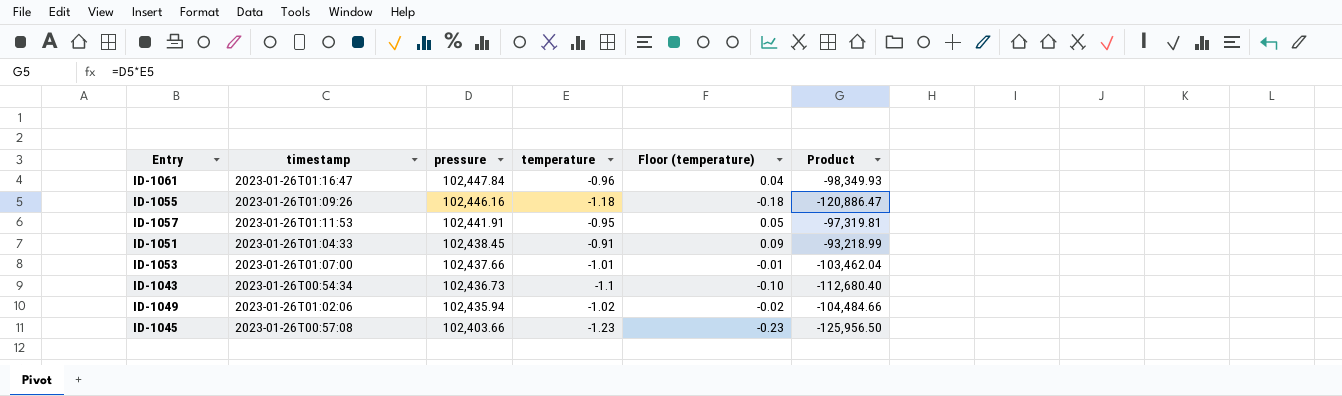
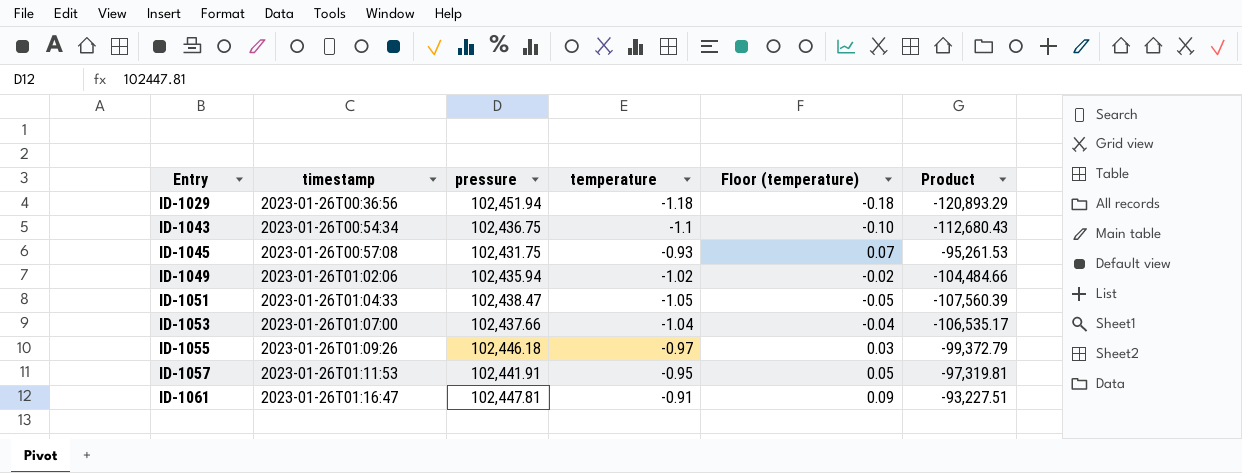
row order: pressure descending -> Entry ascending
row ID-1029: none -> 2023-01-26T00:36:56 | 102,451.94 | -1.18 | -0.18 | -120,893.29
ID-1043 | pressure: 102,436.73 -> 102,436.75
ID-1043 | Product: -112,680.40 -> -112,680.43
ID-1045 | pressure: 102,403.66 -> 102,431.75
ID-1045 | temperature: -1.23 -> -0.93
ID-1045 | Floor (temperature): -0.23 -> 0.07
ID-1045 | Product: -125,956.50 -> -95,261.53
ID-1051 | pressure: 102,438.45 -> 102,438.47
ID-1051 | temperature: -0.91 -> -1.05
ID-1051 | Floor (temperature): 0.09 -> -0.05
ID-1051 | Product: -93,218.99 -> -107,560.39
ID-1053 | temperature: -1.01 -> -1.04
ID-1053 | Floor (temperature): -0.01 -> -0.04
ID-1053 | Product: -103,462.04 -> -106,535.17
ID-1055 | pressure: 102,446.16 -> 102,446.18
ID-1055 | temperature: -1.18 -> -0.97
ID-1055 | Floor (temperature): -0.18 -> 0.03
ID-1055 | Product: -120,886.47 -> -99,372.79
ID-1061 | pressure: 102,447.84 -> 102,447.81
ID-1061 | temperature: -0.96 -> -0.91
ID-1061 | Floor (temperature): 0.04 -> 0.09
ID-1061 | Product: -98,349.93 -> -93,227.51

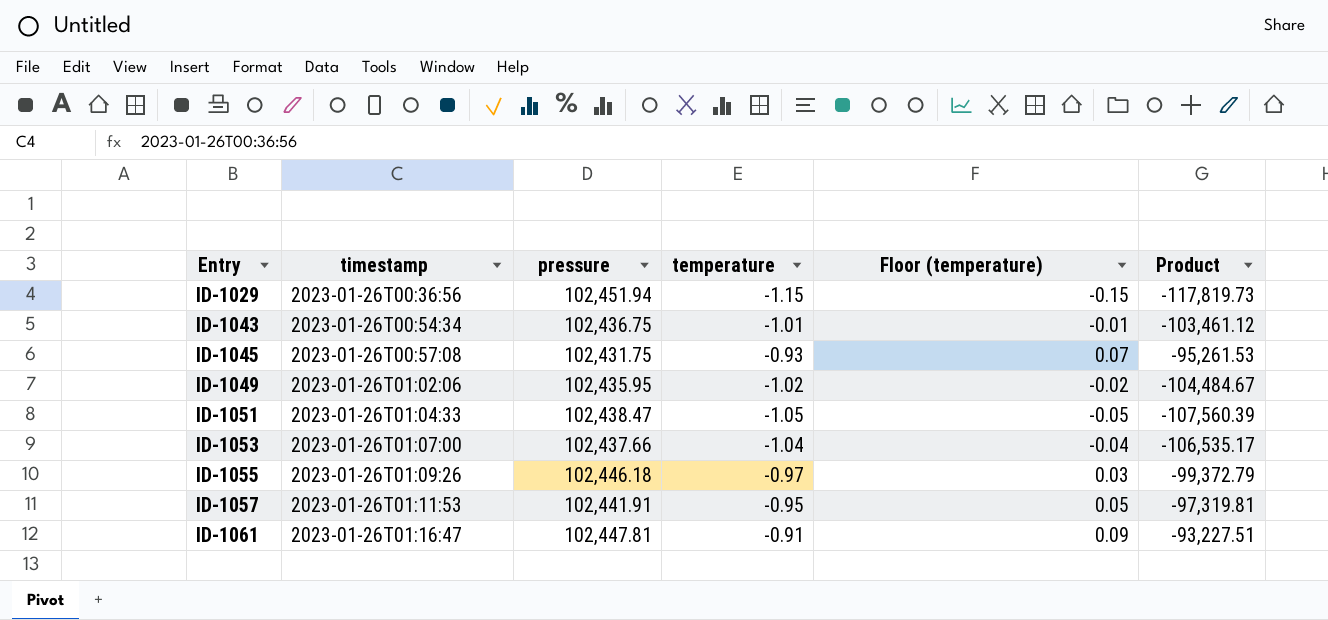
ID-1029 | temperature: -1.18 -> -1.15
ID-1029 | Floor (temperature): -0.18 -> -0.15
ID-1029 | Product: -120,893.29 -> -117,819.73
ID-1043 | temperature: -1.1 -> -1.01
ID-1043 | Floor (temperature): -0.10 -> -0.01
ID-1043 | Product: -112,680.43 -> -103,461.12
ID-1049 | pressure: 102,435.94 -> 102,435.95
ID-1049 | Product: -104,484.66 -> -104,484.67

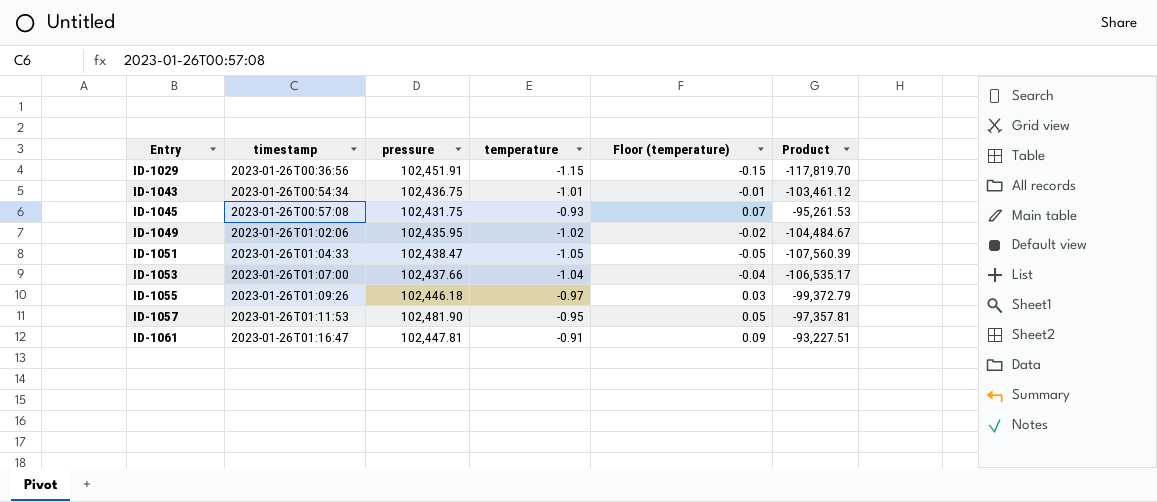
ID-1029 | pressure: 102,451.94 -> 102,451.91
ID-1029 | Product: -117,819.73 -> -117,819.70
ID-1057 | pressure: 102,441.91 -> 102,481.90
ID-1057 | Product: -97,319.81 -> -97,357.81

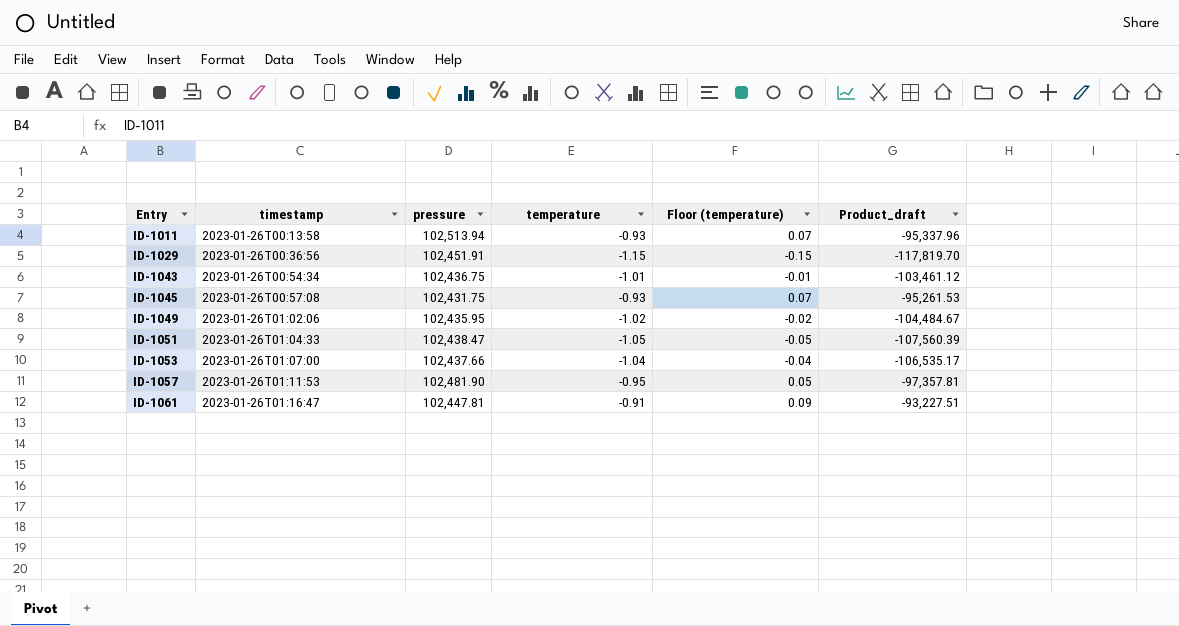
column name: Product -> Product_draft
row ID-1055: 2023-01-26T01:09:26 | 102,446.18 | -0.97 | 0.03 | -99,372.79 -> none
row ID-1011: none -> 2023-01-26T00:13:58 | 102,513.94 | -0.93 | 0.07 | -95,337.96

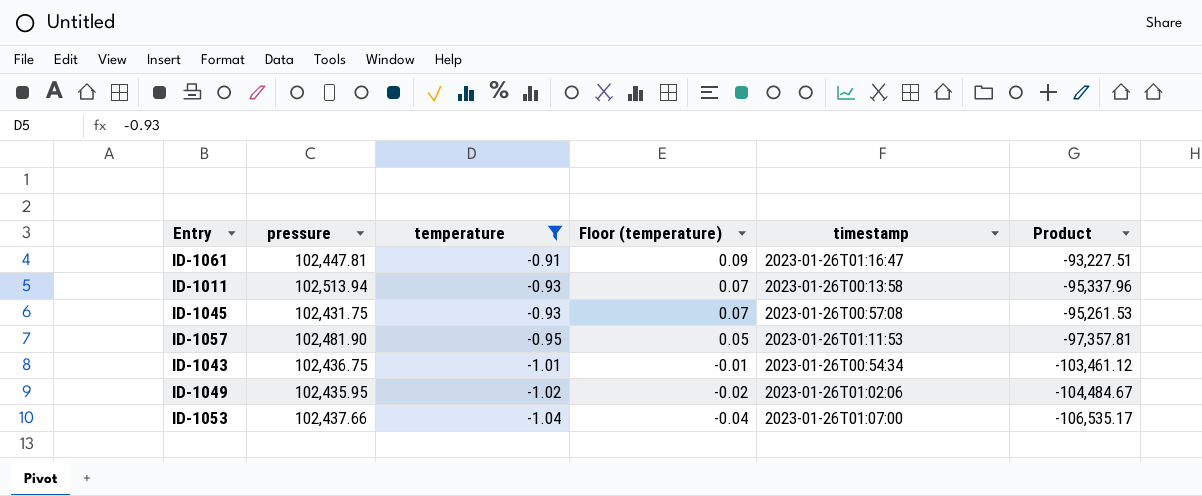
filter: none -> temperature >= -1.04
row order: Entry ascending -> temperature descending
column timestamp | position: 2 -> 5
column name: Product_draft -> Product

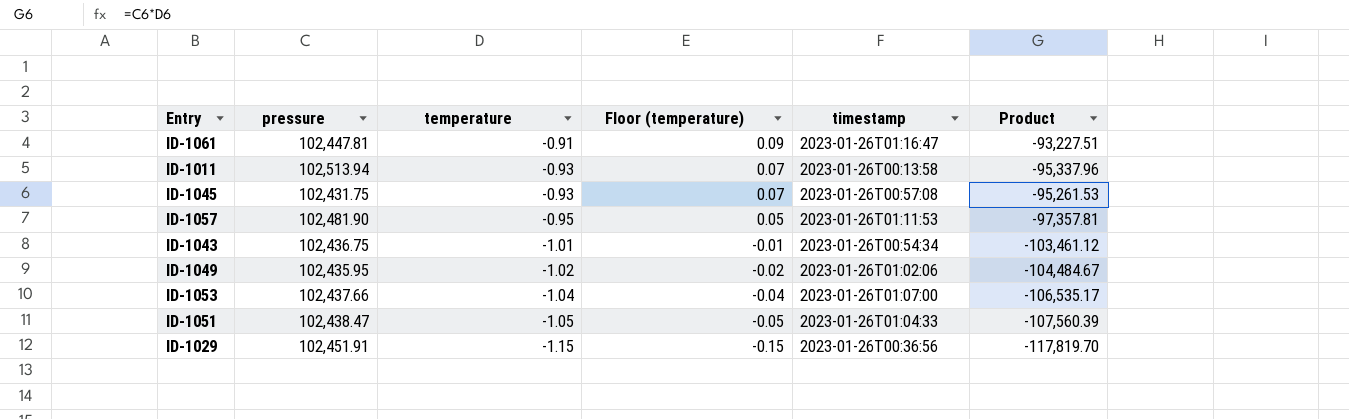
filter: temperature >= -1.04 -> none

